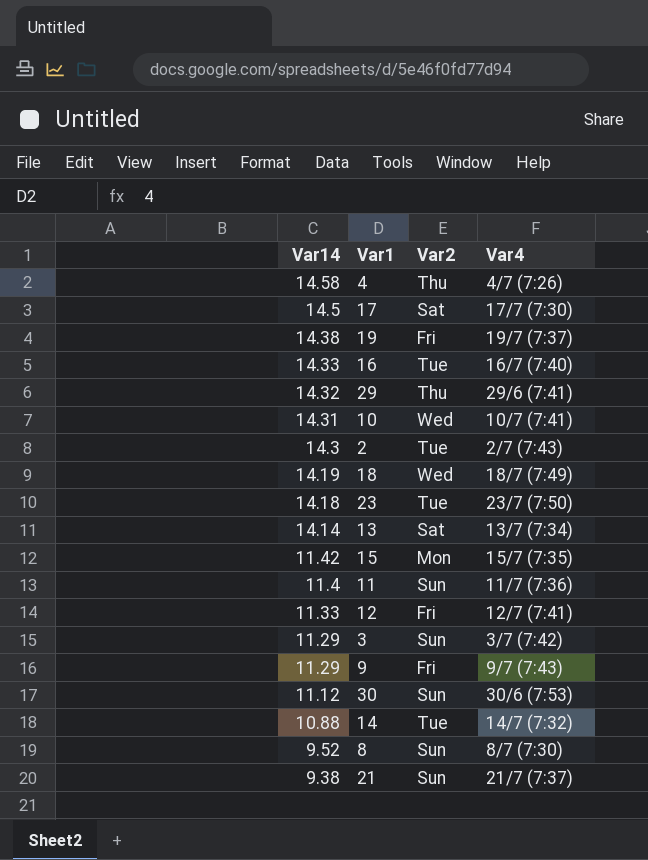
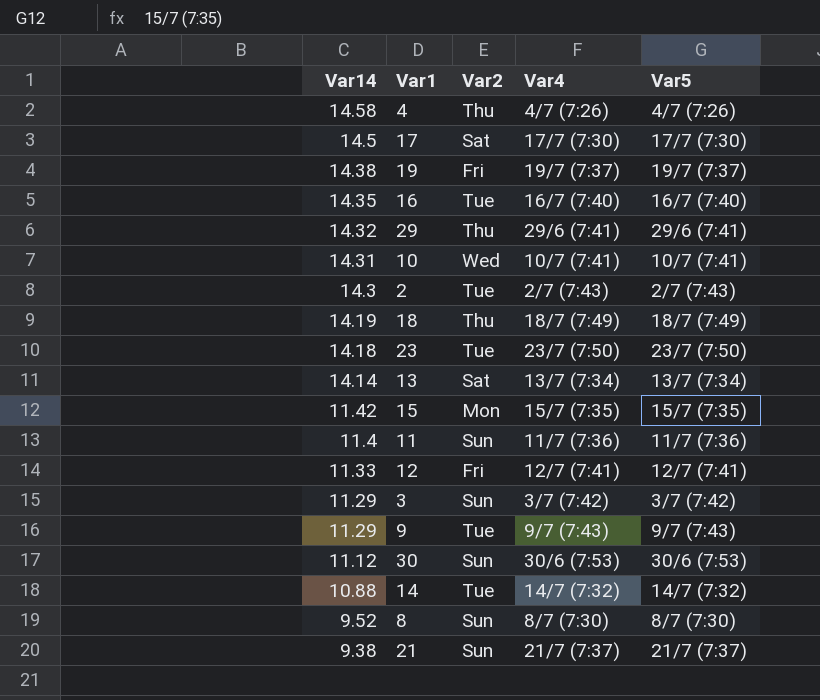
column Var5 | position: none -> 5
16 | Var14: 14.33 -> 14.35
18 | Var2: Wed -> Thu
9 | Var2: Fri -> Tue

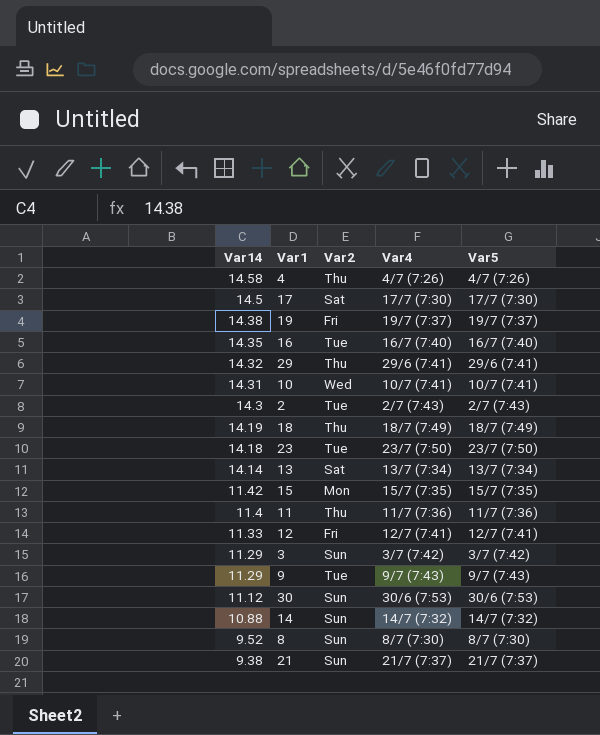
11 | Var2: Sun -> Thu
14 | Var2: Tue -> Sun

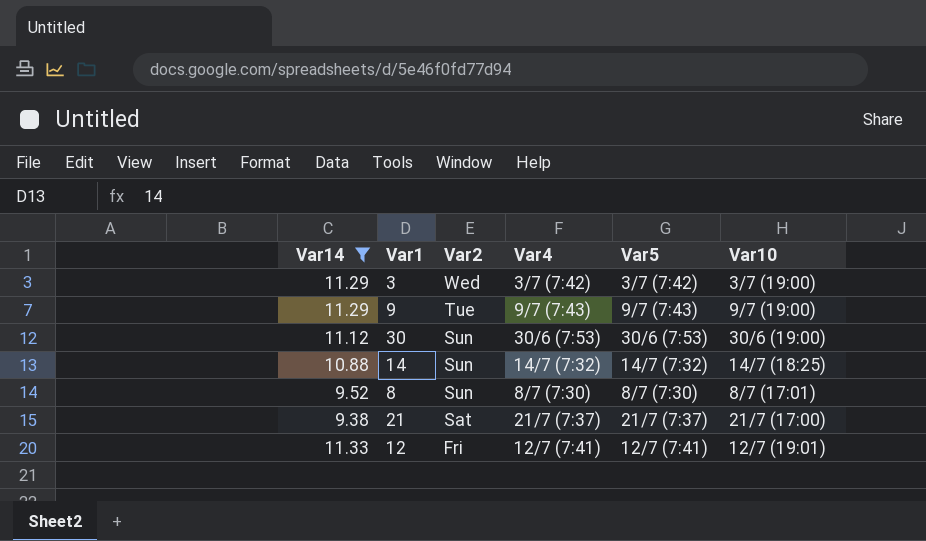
filter: none -> Var14 <= 11.33
row order: Var14 descending -> Var2 descending
column Var10 | position: none -> 6
3 | Var2: Sun -> Wed
21 | Var2: Sun -> Sat

